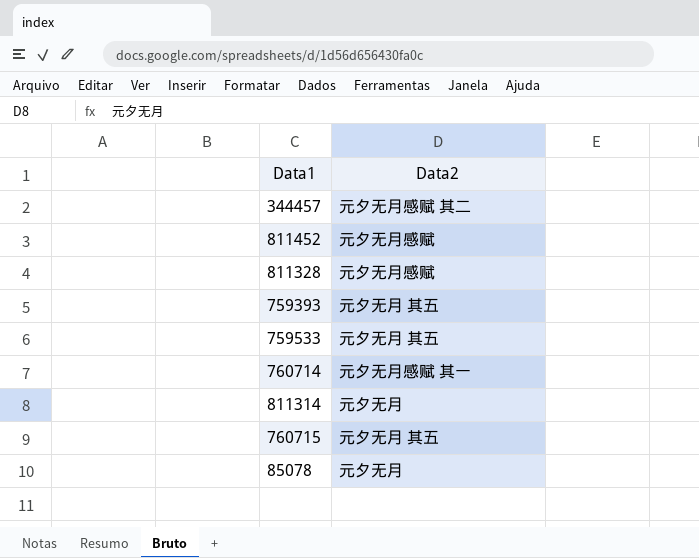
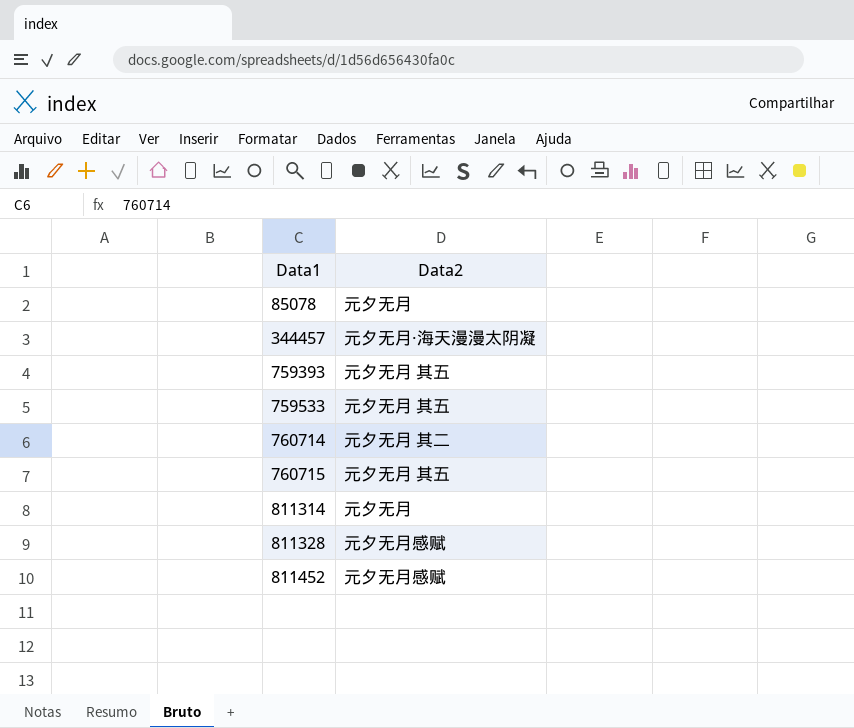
row order: none -> Data1 ascending
344457 | Data2: 元夕无月感赋 其二 -> 元夕无月·海天漫漫太阴凝
760714 | Data2: 元夕无月感赋 其一 -> 元夕无月 其二

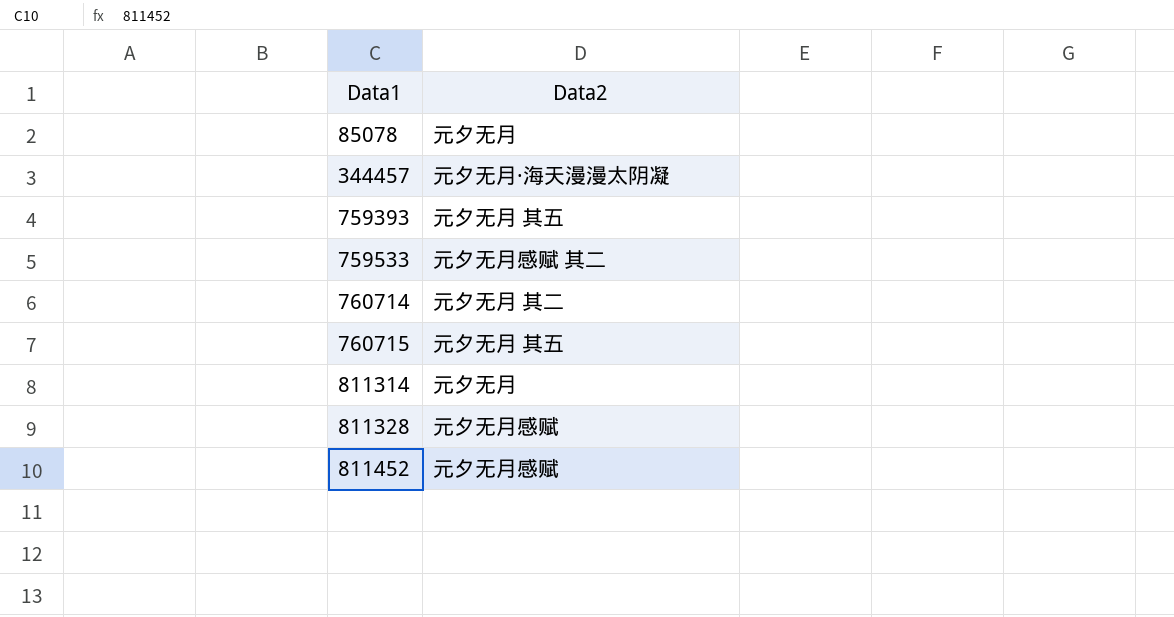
759533 | Data2: 元夕无月 其五 -> 元夕无月感赋 其二

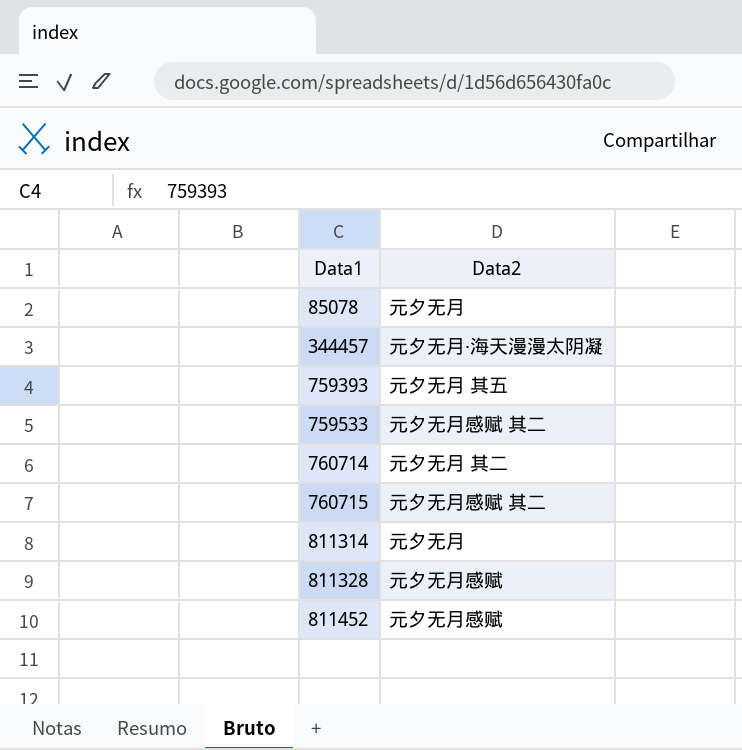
760715 | Data2: 元夕无月 其五 -> 元夕无月感赋 其二

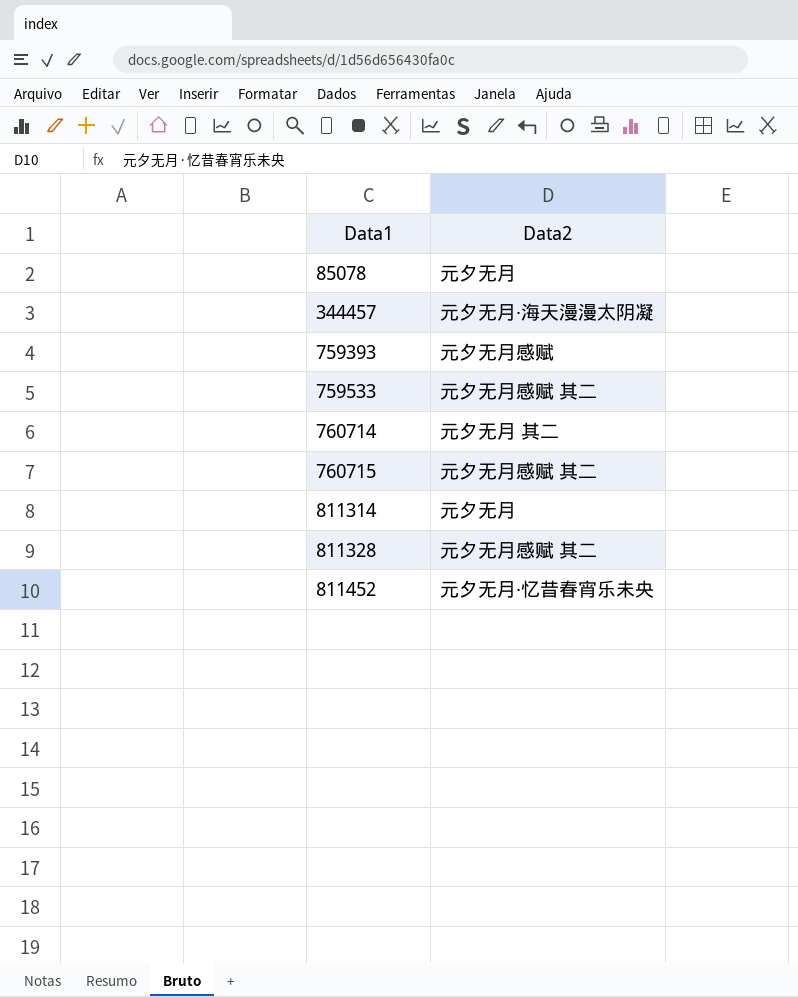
759393 | Data2: 元夕无月 其五 -> 元夕无月感赋
811328 | Data2: 元夕无月感赋 -> 元夕无月感赋 其二
811452 | Data2: 元夕无月感赋 -> 元夕无月·忆昔春宵乐未央

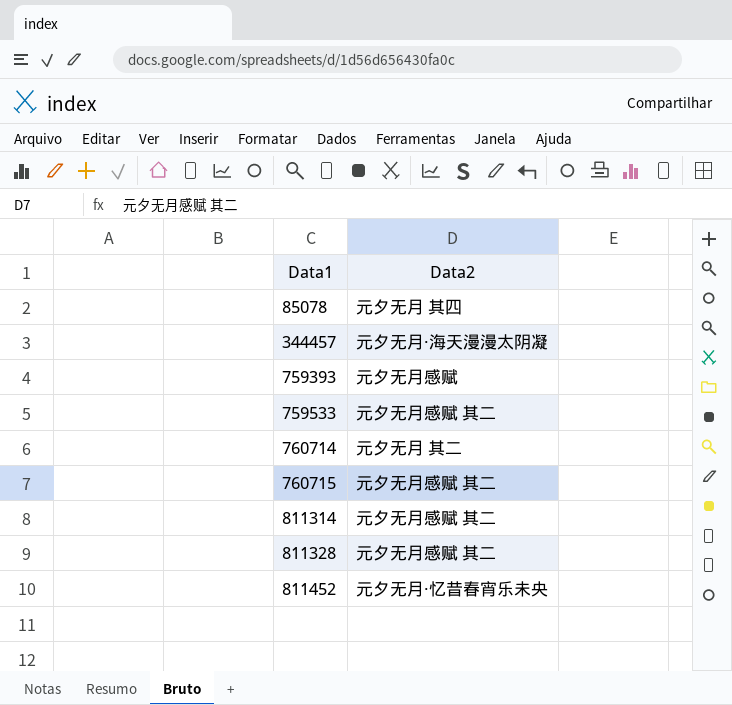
85078 | Data2: 元夕无月 -> 元夕无月 其四
811314 | Data2: 元夕无月 -> 元夕无月感赋 其二

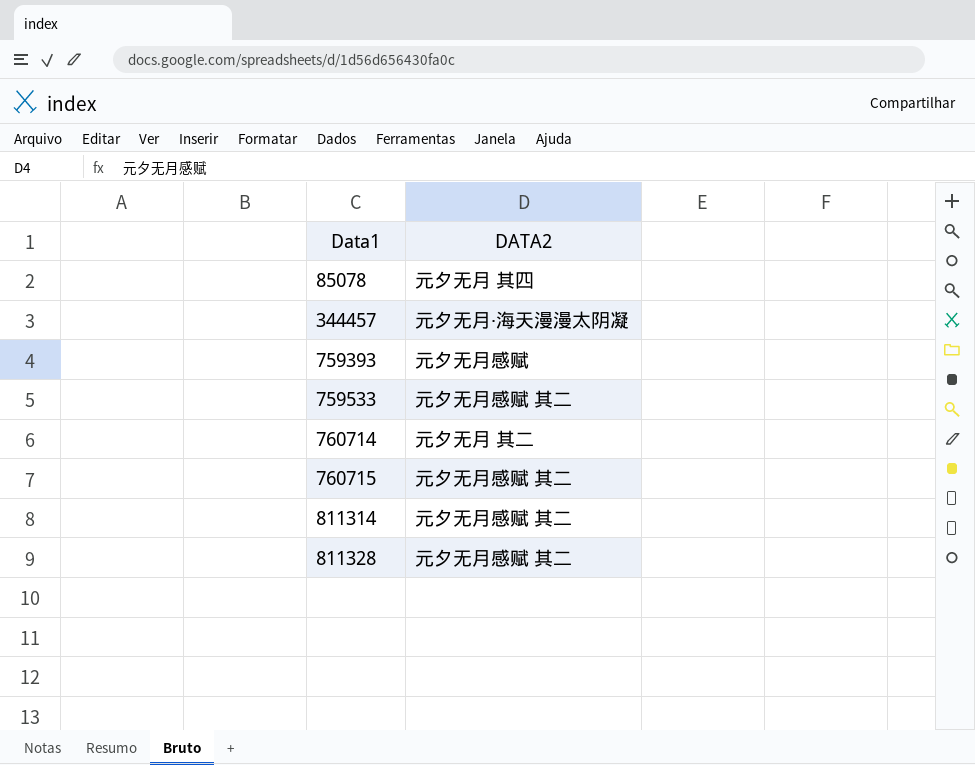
column name: Data2 -> DATA2
row 811452: 元夕无月·忆昔春宵乐未央 -> none

